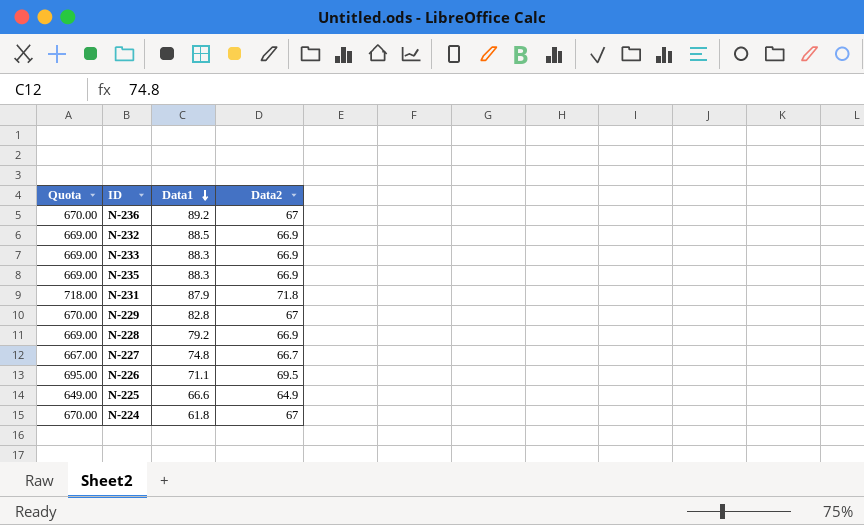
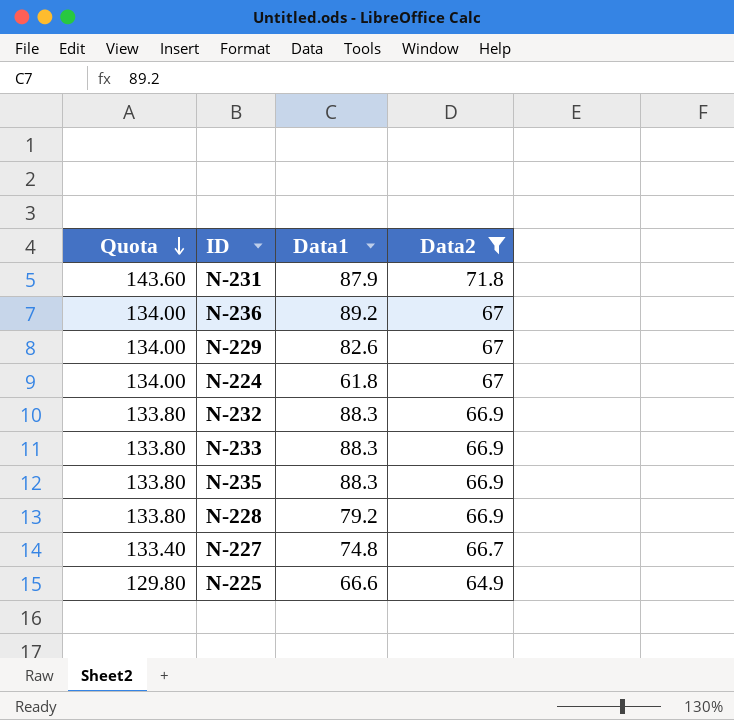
filter: none -> Data2 != 69.5
row order: Data1 descending -> Quota descending
column Quota | formula: [Data2] * 10 -> [Data2] * 2
N-229 | Data1: 82.8 -> 82.6
N-232 | Data1: 88.5 -> 88.3

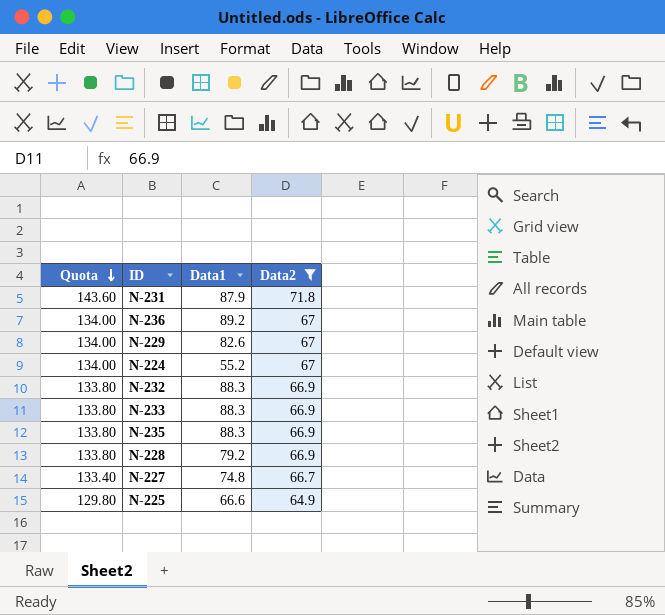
N-224 | Data1: 61.8 -> 55.2

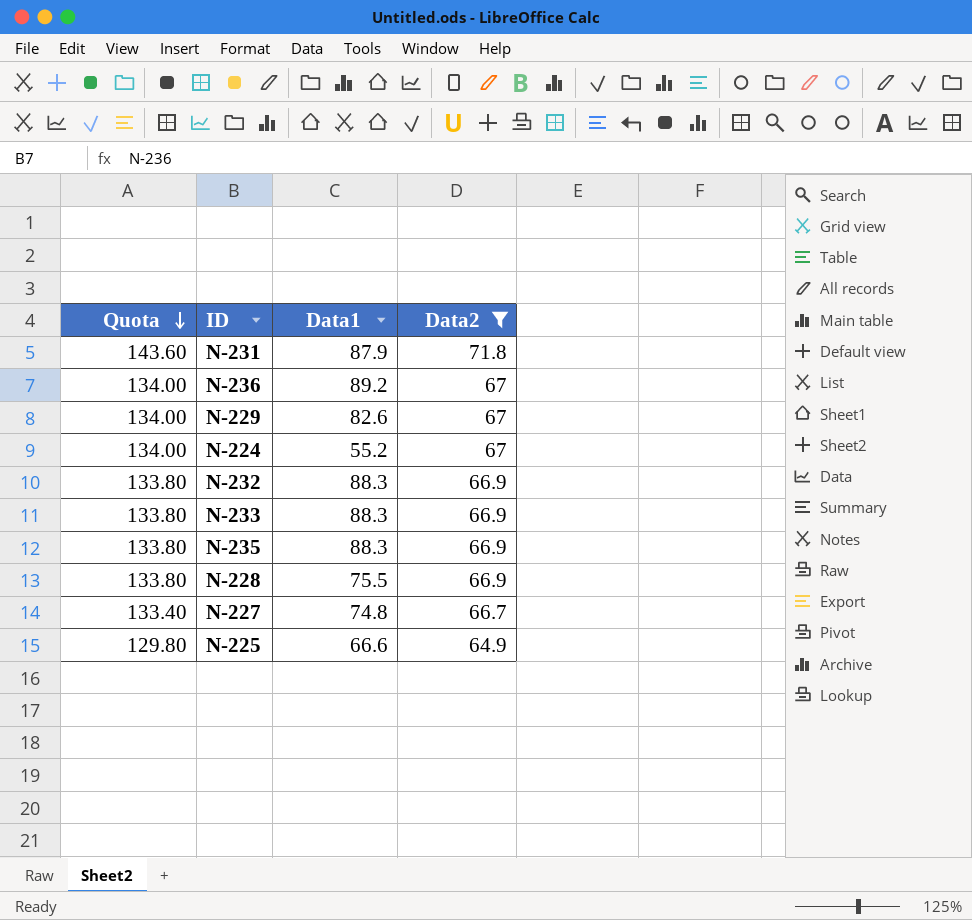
N-228 | Data1: 79.2 -> 75.5

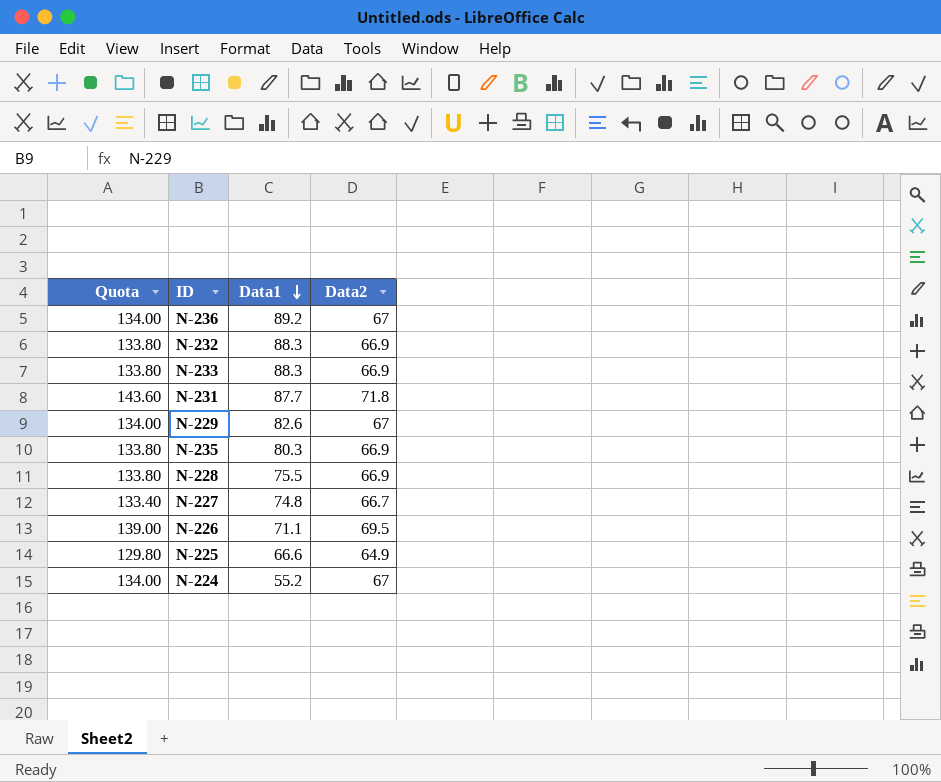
filter: Data2 != 69.5 -> none
row order: Quota descending -> Data1 descending
N-231 | Data1: 87.9 -> 87.7
N-235 | Data1: 88.3 -> 80.3

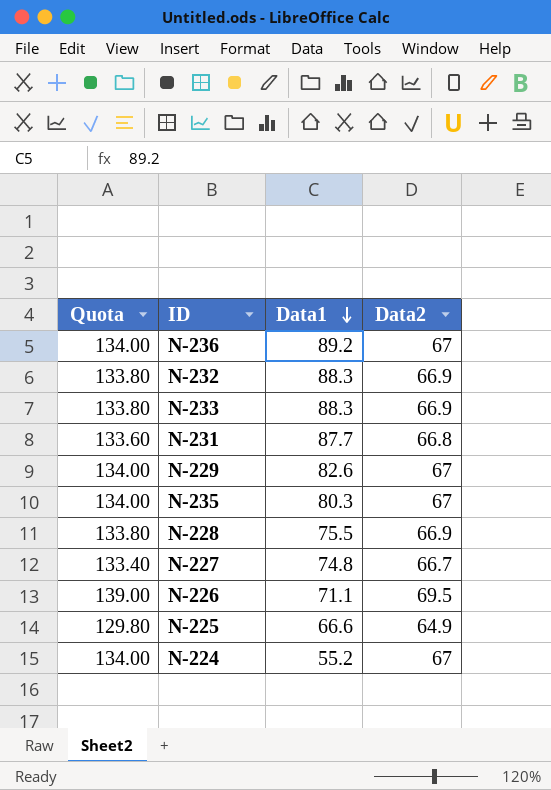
N-231 | Quota: 143.60 -> 133.60
N-231 | Data2: 71.8 -> 66.8
N-235 | Quota: 133.80 -> 134.00
N-235 | Data2: 66.9 -> 67

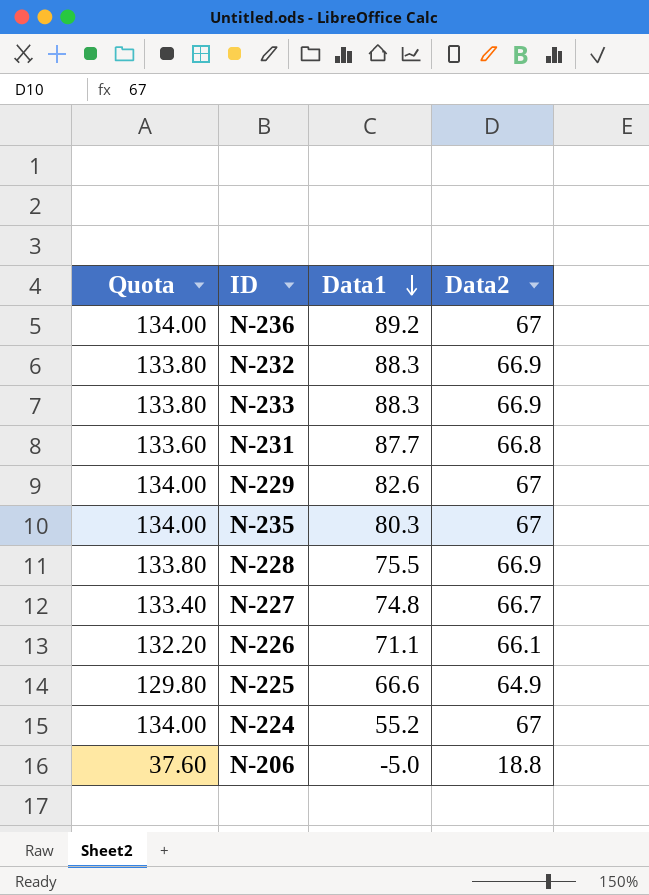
N-226 | Quota: 139.00 -> 132.20
N-226 | Data2: 69.5 -> 66.1
row N-206: none -> 37.60 | -5.0 | 18.8

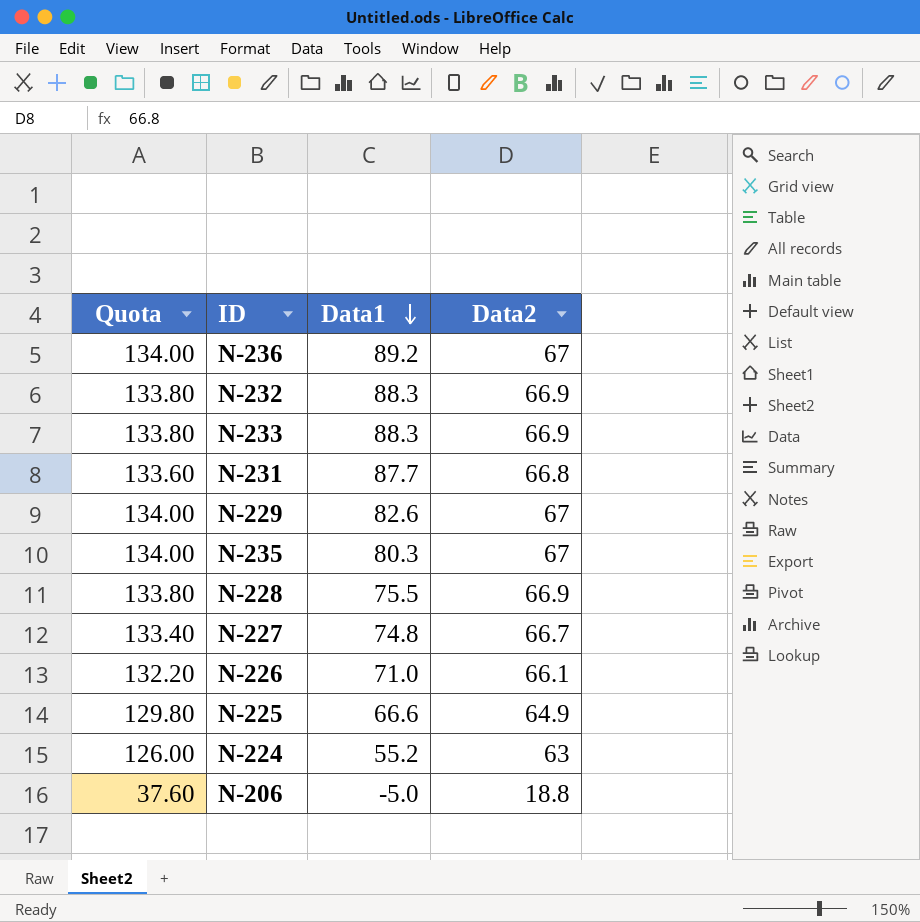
N-226 | Data1: 71.1 -> 71.0
N-224 | Quota: 134.00 -> 126.00
N-224 | Data2: 67 -> 63

